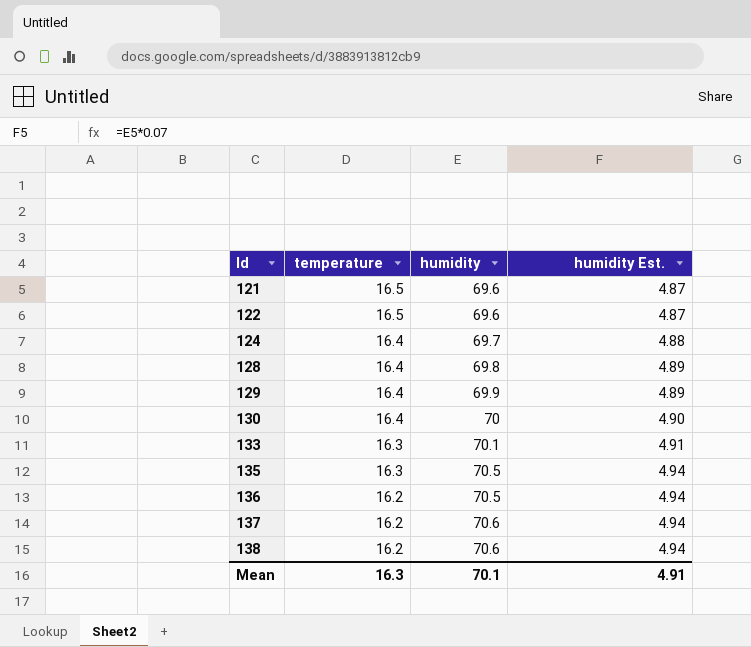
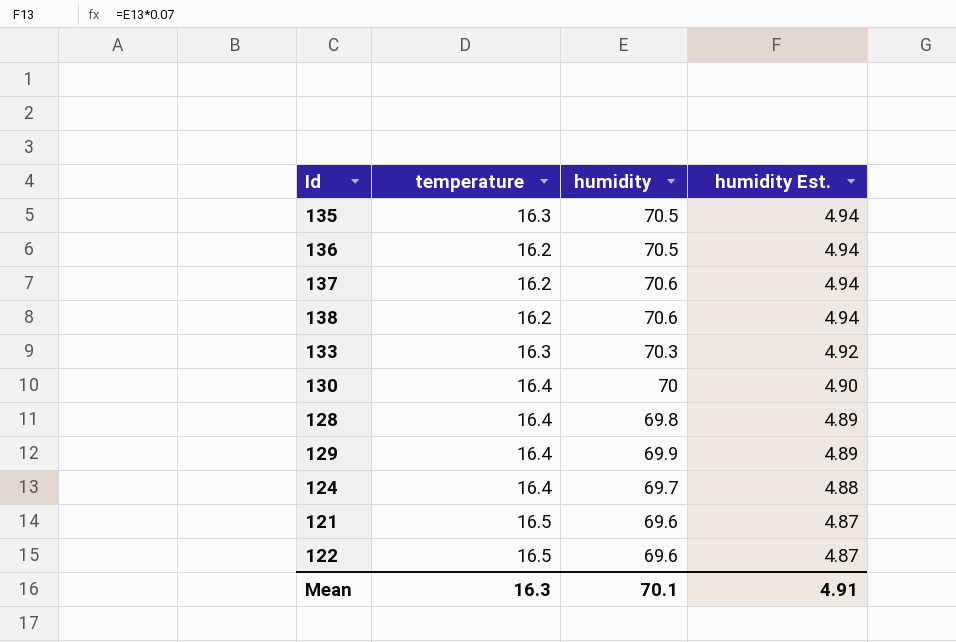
row order: Id ascending -> humidity Est. descending
133 | humidity: 70.1 -> 70.3
133 | humidity Est.: 4.91 -> 4.92

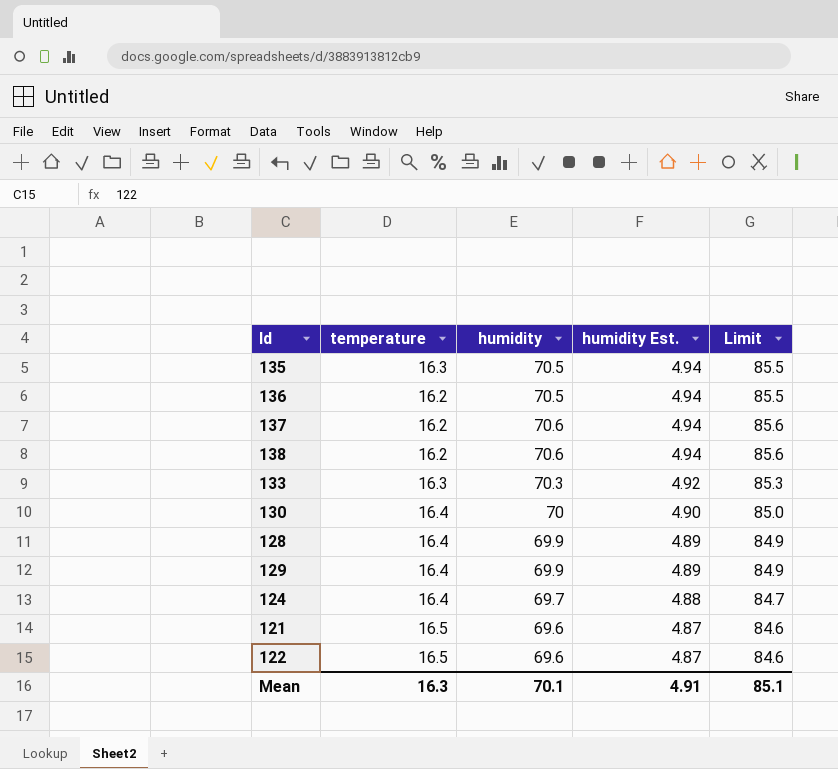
column Limit | formula: none -> [humidity] + 15
128 | humidity: 69.8 -> 69.9

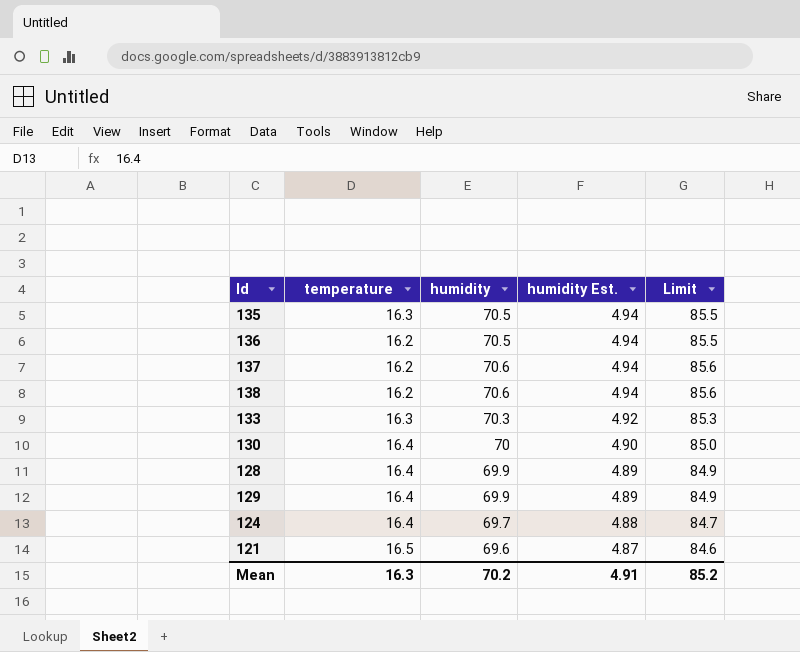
row 122: 16.5 | 69.6 | 4.87 | 84.6 -> none
Mean | humidity: 70.1 -> 70.2
Mean | Limit: 85.1 -> 85.2

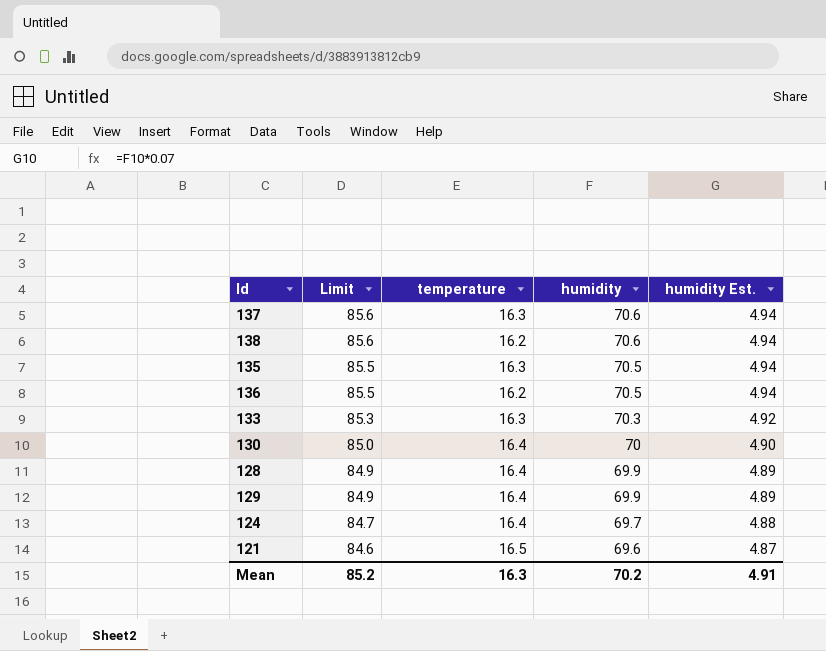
row order: humidity Est. descending -> Limit descending
column Limit | position: 5 -> 2
137 | temperature: 16.2 -> 16.3

